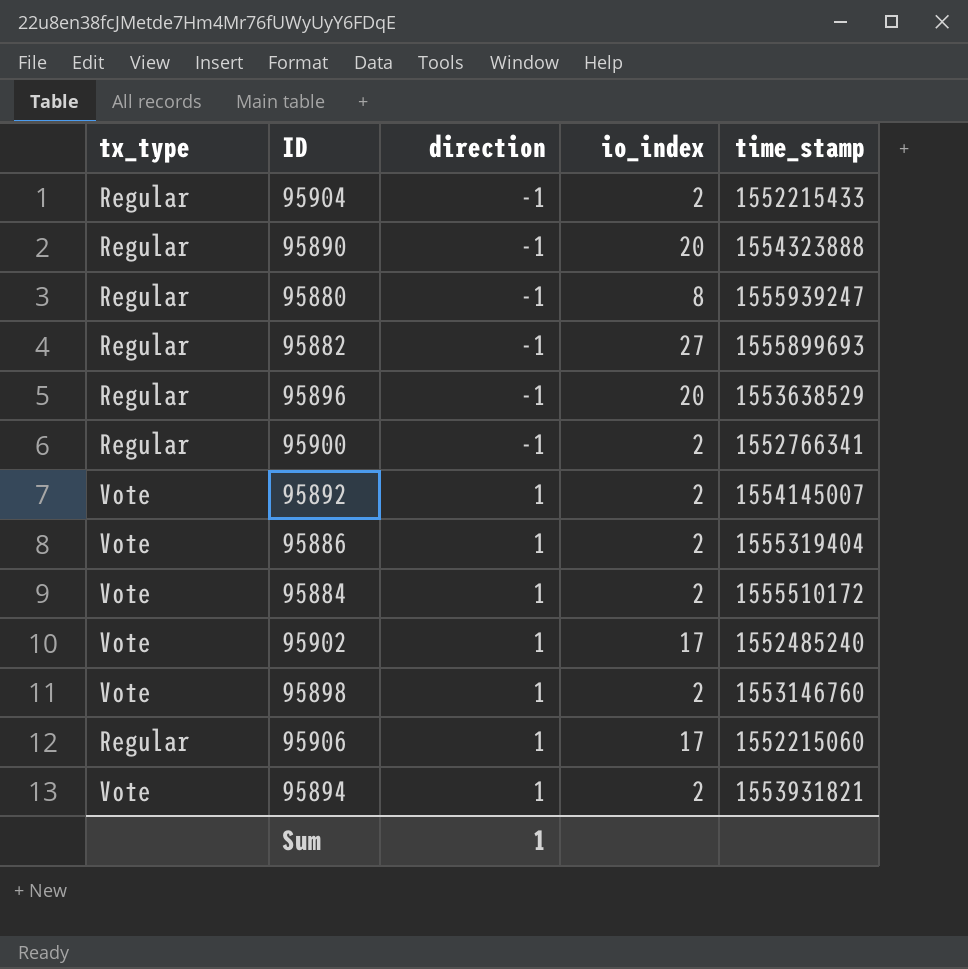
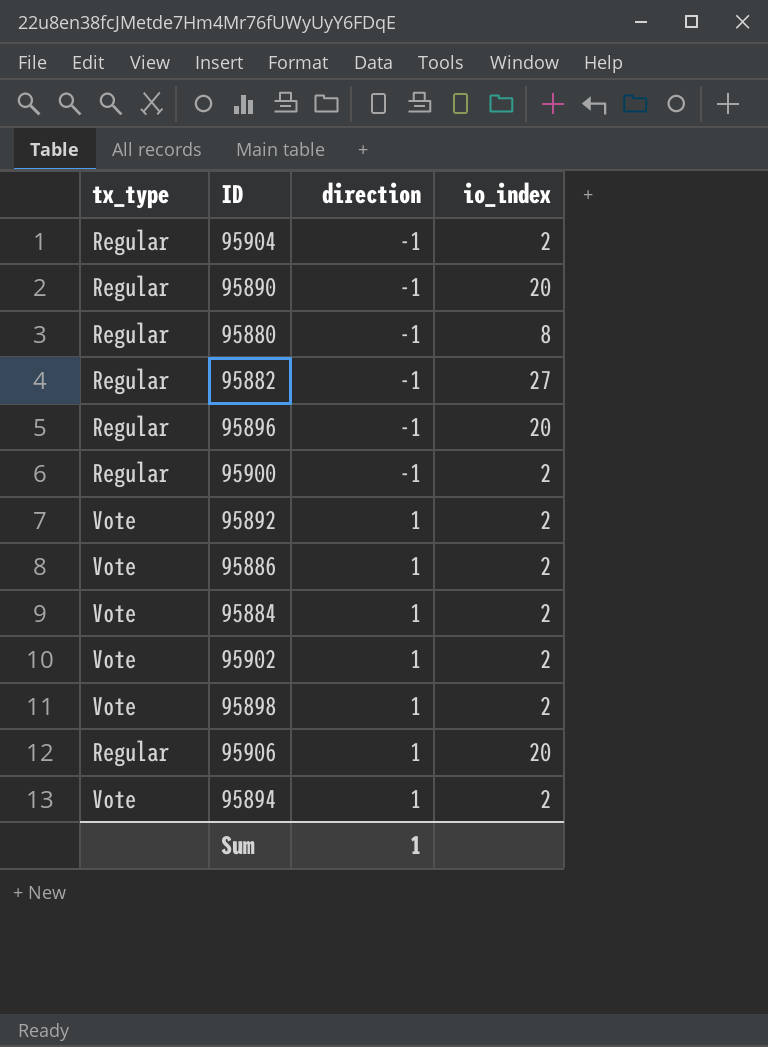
column time_stamp | position: 5 -> none
95902 | io_index: 17 -> 2
95906 | io_index: 17 -> 20

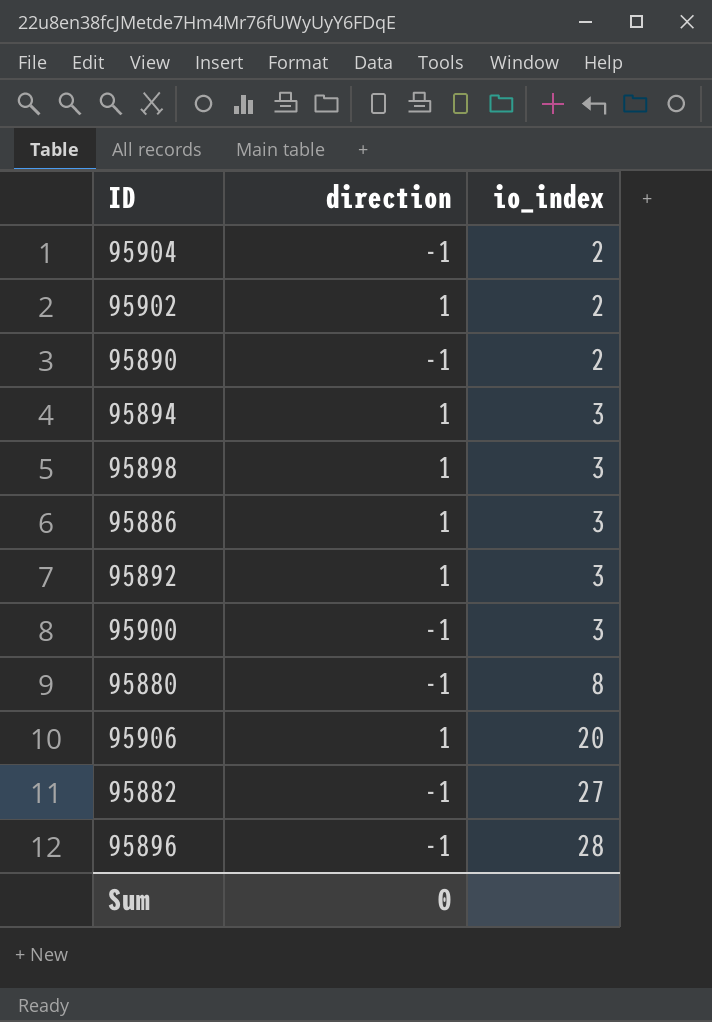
row order: direction ascending -> io_index ascending
column tx_type | position: 1 -> none
row 95884: Vote | 1 | 2 -> none
95890 | io_index: 20 -> 2
95894 | io_index: 2 -> 3
95898 | io_index: 2 -> 3
95886 | io_index: 2 -> 3
95892 | io_index: 2 -> 3
95900 | io_index: 2 -> 3
95896 | io_index: 20 -> 28
Sum | direction: 1 -> 0

